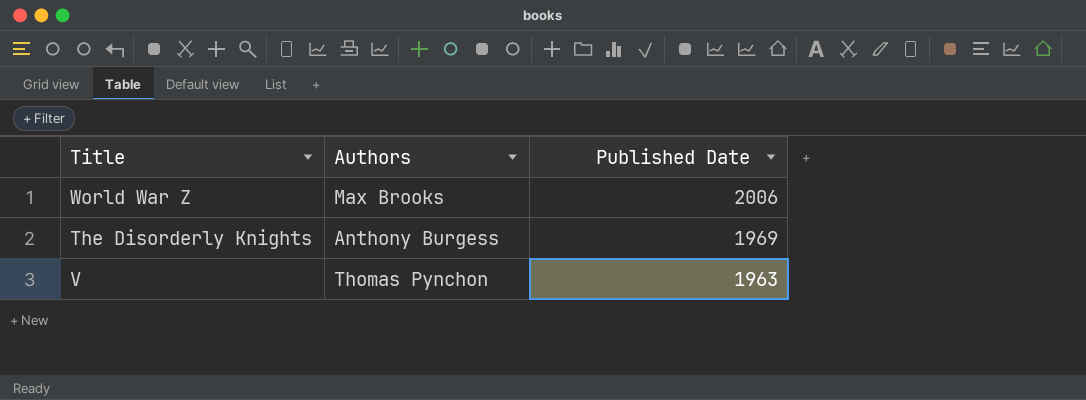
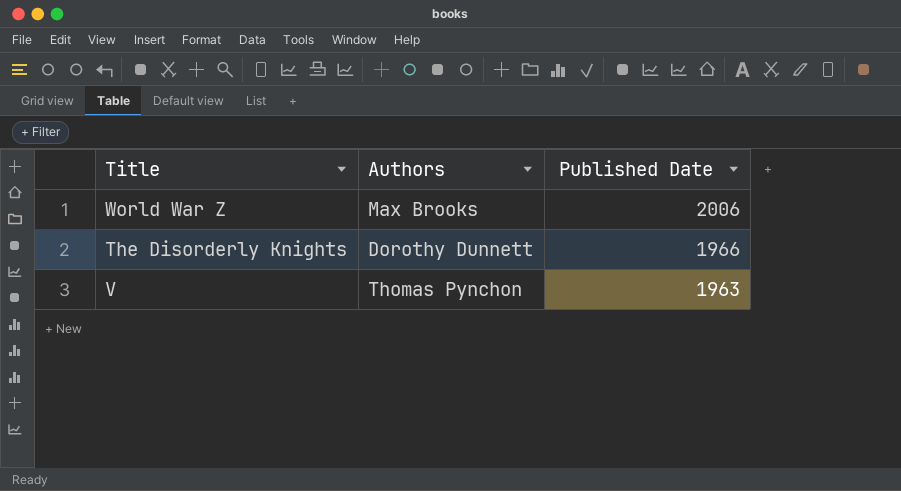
The Disorderly Knights | Authors: Anthony Burgess -> Dorothy Dunnett
The Disorderly Knights | Published Date: 1969 -> 1966

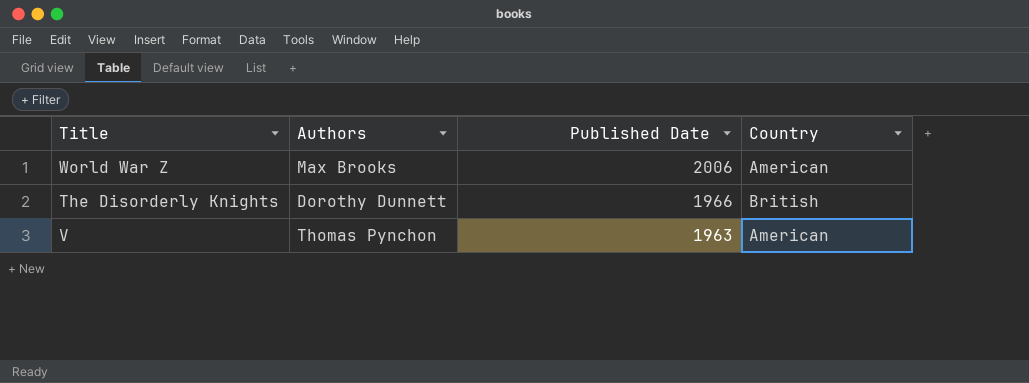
column Country | position: none -> 4

